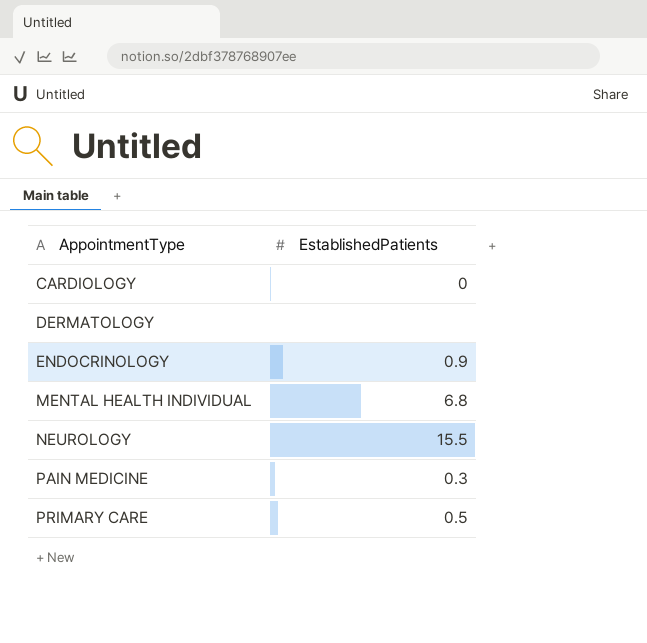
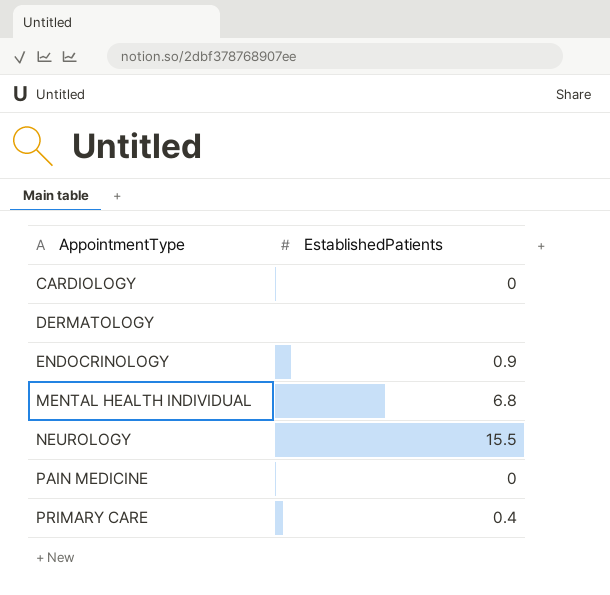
PAIN MEDICINE | EstablishedPatients: 0.3 -> 0
PRIMARY CARE | EstablishedPatients: 0.5 -> 0.4

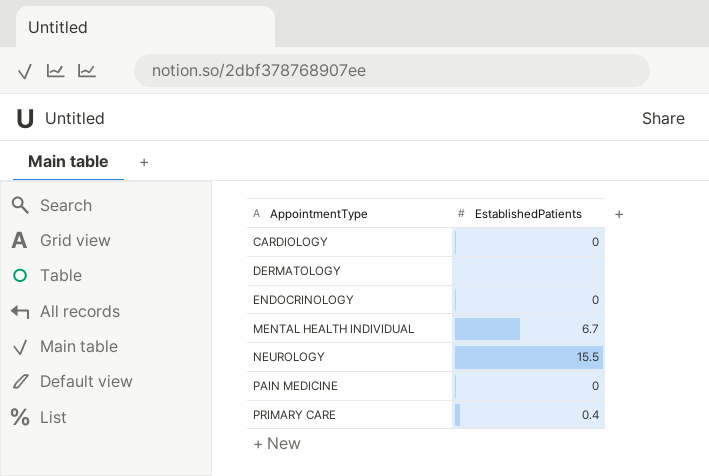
ENDOCRINOLOGY | EstablishedPatients: 0.9 -> 0
MENTAL HEALTH INDIVIDUAL | EstablishedPatients: 6.8 -> 6.7

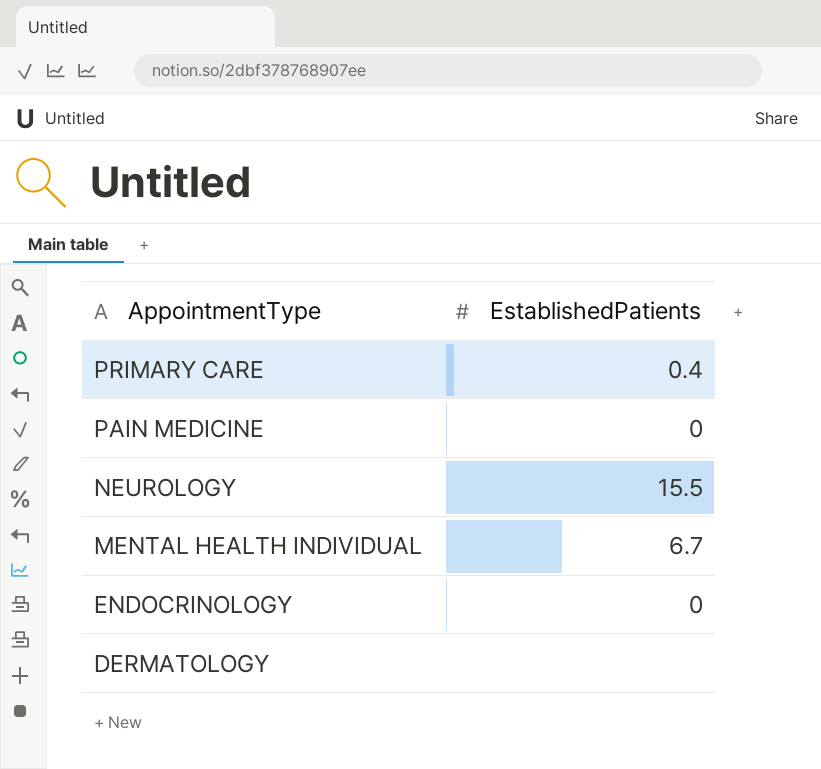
row order: AppointmentType ascending -> AppointmentType descending
row CARDIOLOGY: 0 -> none

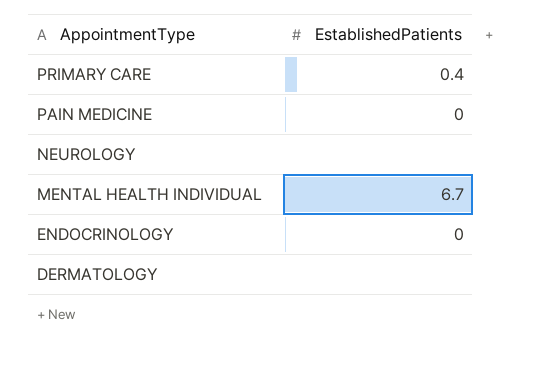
NEUROLOGY | EstablishedPatients: 15.5 -> none

